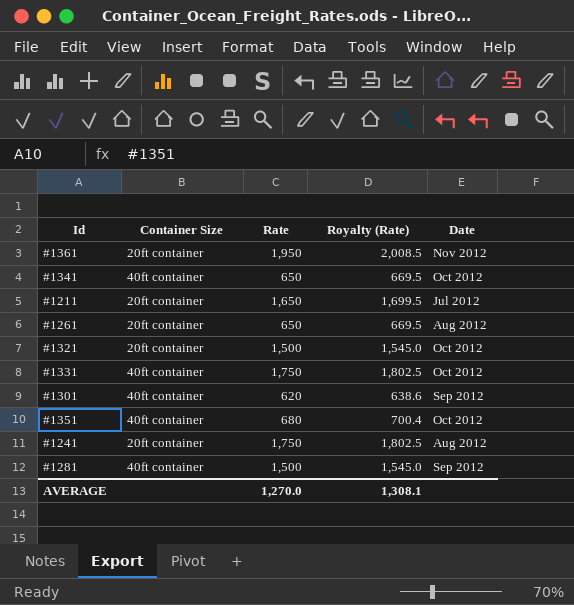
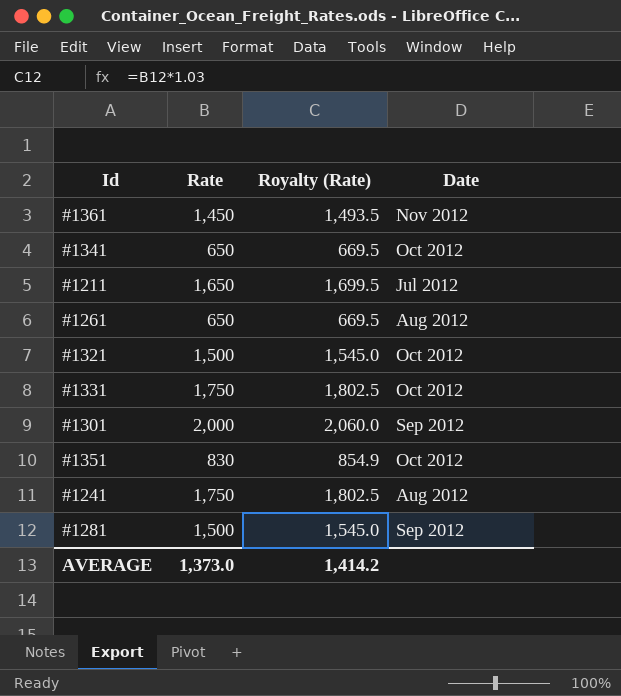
column Container Size | position: 2 -> none
#1361 | Rate: 1,950 -> 1,450
#1361 | Royalty (Rate): 2,008.5 -> 1,493.5
#1301 | Rate: 620 -> 2,000
#1301 | Royalty (Rate): 638.6 -> 2,060.0
#1351 | Rate: 680 -> 830
#1351 | Royalty (Rate): 700.4 -> 854.9
AVERAGE | Rate: 1,270.0 -> 1,373.0
AVERAGE | Royalty (Rate): 1,308.1 -> 1,414.2

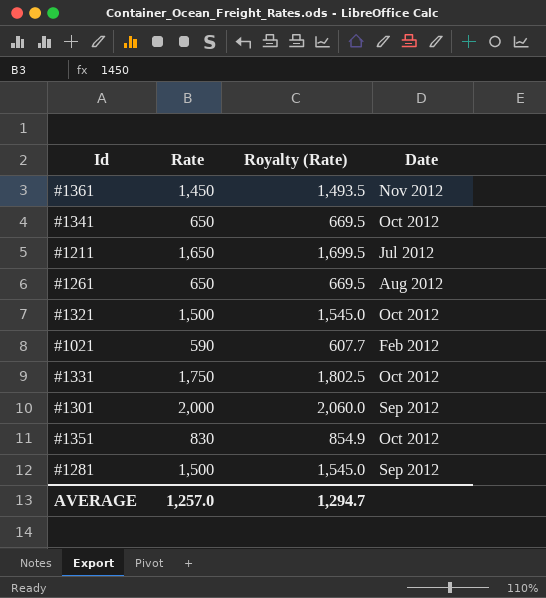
row #1241: 1,750 | 1,802.5 | Aug 2012 -> none
row #1021: none -> 590 | 607.7 | Feb 2012
AVERAGE | Rate: 1,373.0 -> 1,257.0
AVERAGE | Royalty (Rate): 1,414.2 -> 1,294.7

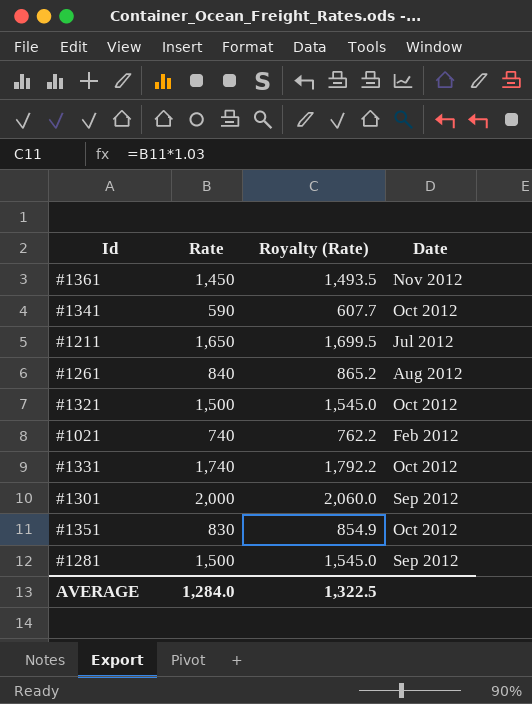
#1341 | Rate: 650 -> 590
#1341 | Royalty (Rate): 669.5 -> 607.7
#1261 | Rate: 650 -> 840
#1261 | Royalty (Rate): 669.5 -> 865.2
#1021 | Rate: 590 -> 740
#1021 | Royalty (Rate): 607.7 -> 762.2
#1331 | Rate: 1,750 -> 1,740
#1331 | Royalty (Rate): 1,802.5 -> 1,792.2
AVERAGE | Rate: 1,257.0 -> 1,284.0
AVERAGE | Royalty (Rate): 1,294.7 -> 1,322.5

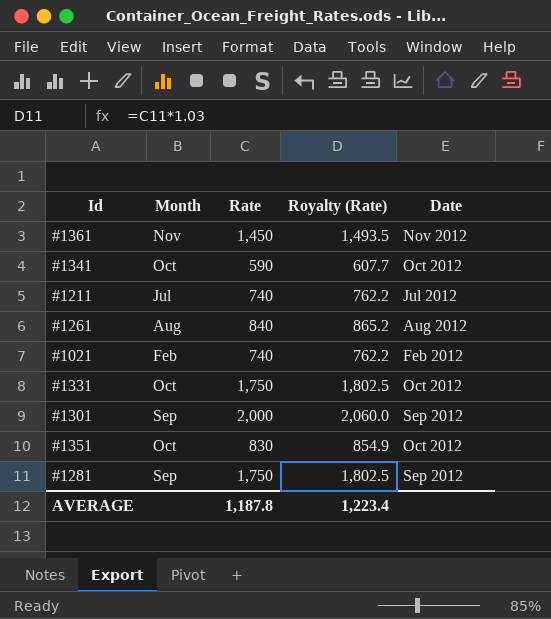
column Month | position: none -> 2
row #1321: 1,500 | 1,545.0 | Oct 2012 -> none
#1211 | Rate: 1,650 -> 740
#1211 | Royalty (Rate): 1,699.5 -> 762.2
#1331 | Rate: 1,740 -> 1,750
#1331 | Royalty (Rate): 1,792.2 -> 1,802.5
#1281 | Rate: 1,500 -> 1,750
#1281 | Royalty (Rate): 1,545.0 -> 1,802.5
AVERAGE | Rate: 1,284.0 -> 1,187.8
AVERAGE | Royalty (Rate): 1,322.5 -> 1,223.4

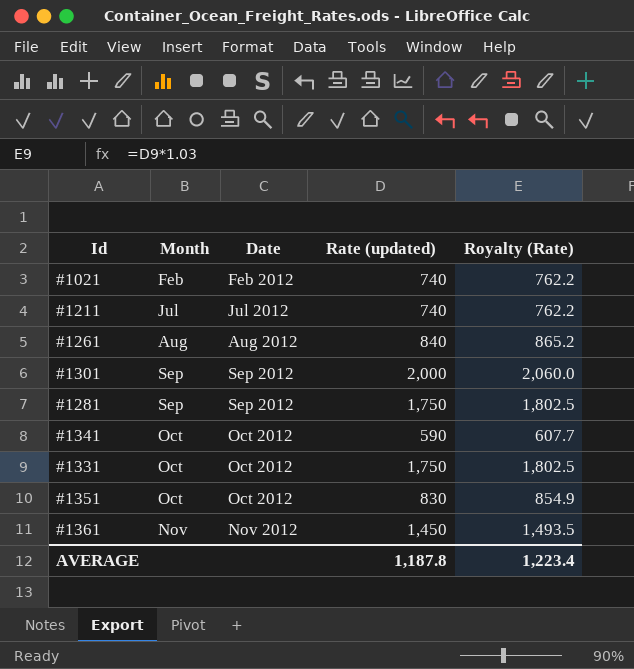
row order: none -> Month ascending
column Date | position: 5 -> 3
column name: Rate -> Rate (updated)

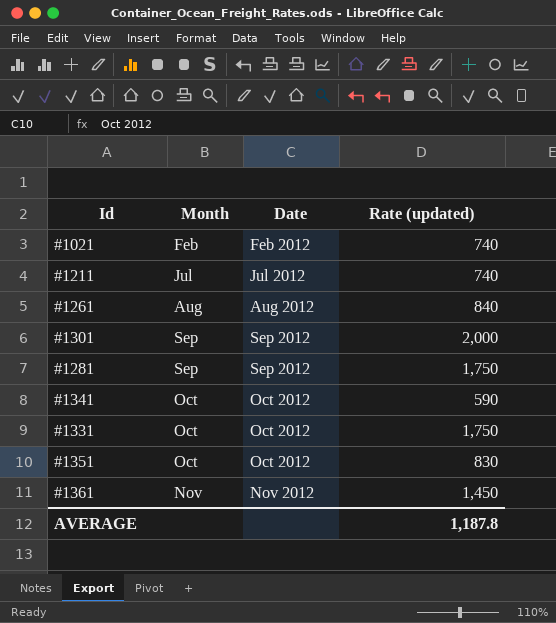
column Royalty (Rate) | formula: [Rate (updated)] * 1.03 -> none

